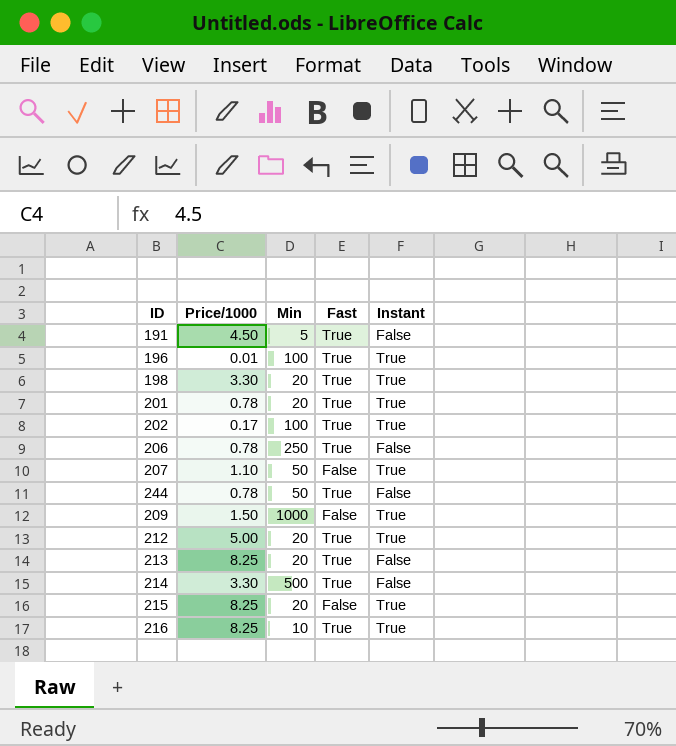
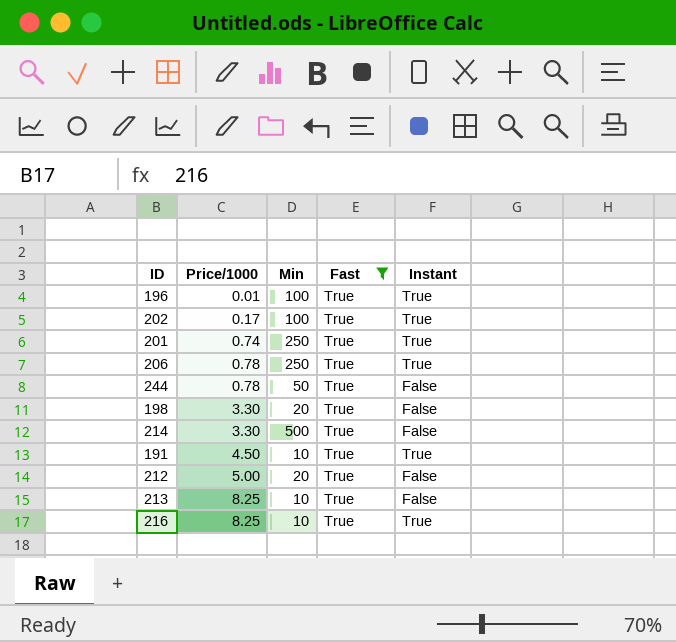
filter: none -> Fast = True
row order: none -> Price/1000 ascending
201 | Price/1000: 0.78 -> 0.74
201 | Min: 20 -> 250
206 | Instant: False -> True
198 | Instant: True -> False
191 | Min: 5 -> 10
191 | Instant: False -> True
212 | Instant: True -> False
213 | Min: 20 -> 10

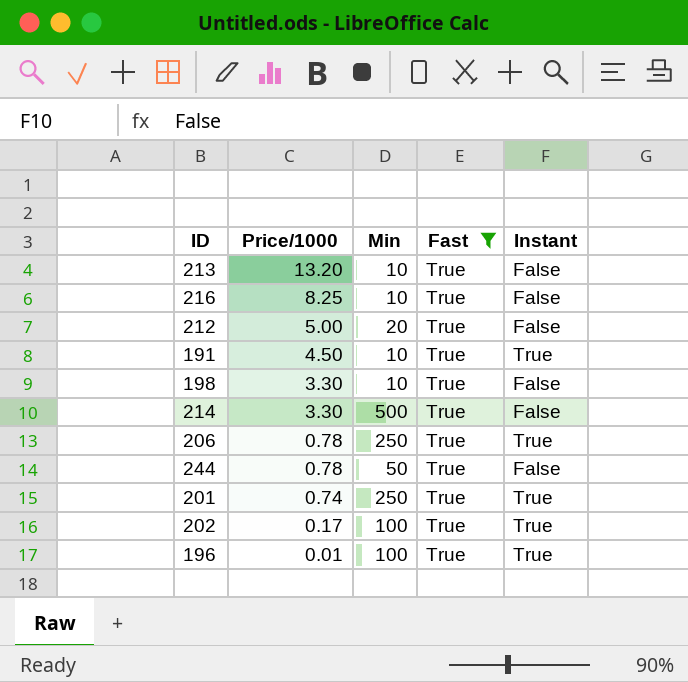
row order: Price/1000 ascending -> Price/1000 descending
213 | Price/1000: 8.25 -> 13.20
216 | Instant: True -> False
198 | Min: 20 -> 10

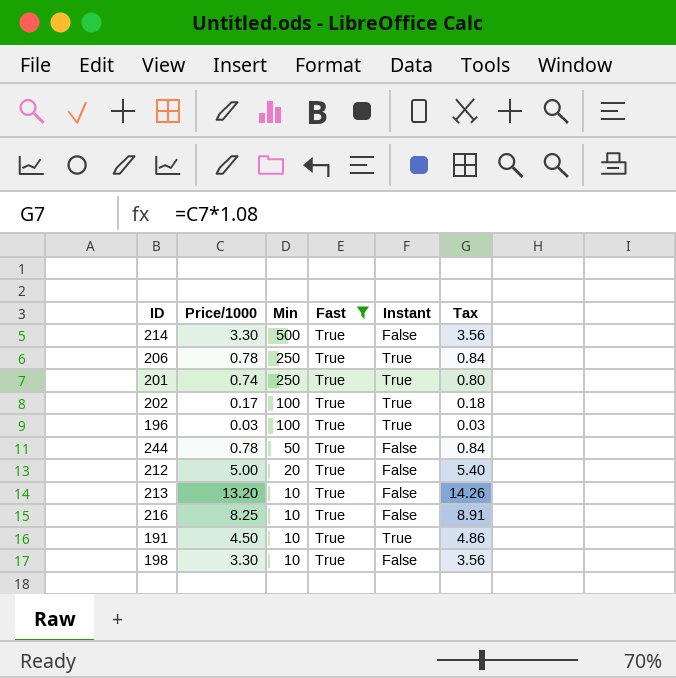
row order: Price/1000 descending -> Min descending
column Tax | formula: none -> [Price/1000] * 1.08
196 | Price/1000: 0.01 -> 0.03

